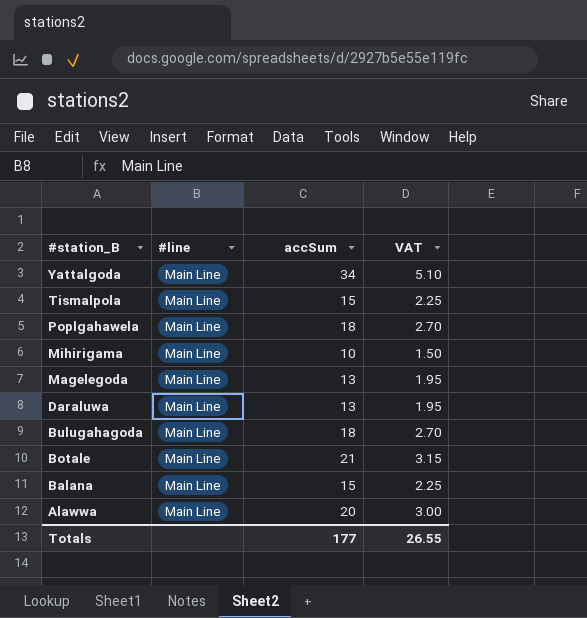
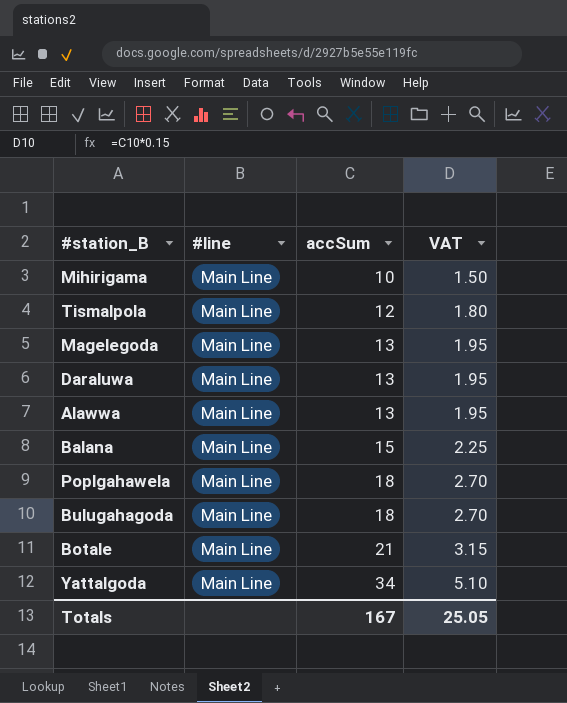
row order: #station_B descending -> accSum ascending
Tismalpola | accSum: 15 -> 12
Tismalpola | VAT: 2.25 -> 1.80
Alawwa | accSum: 20 -> 13
Alawwa | VAT: 3.00 -> 1.95
Totals | accSum: 177 -> 167
Totals | VAT: 26.55 -> 25.05

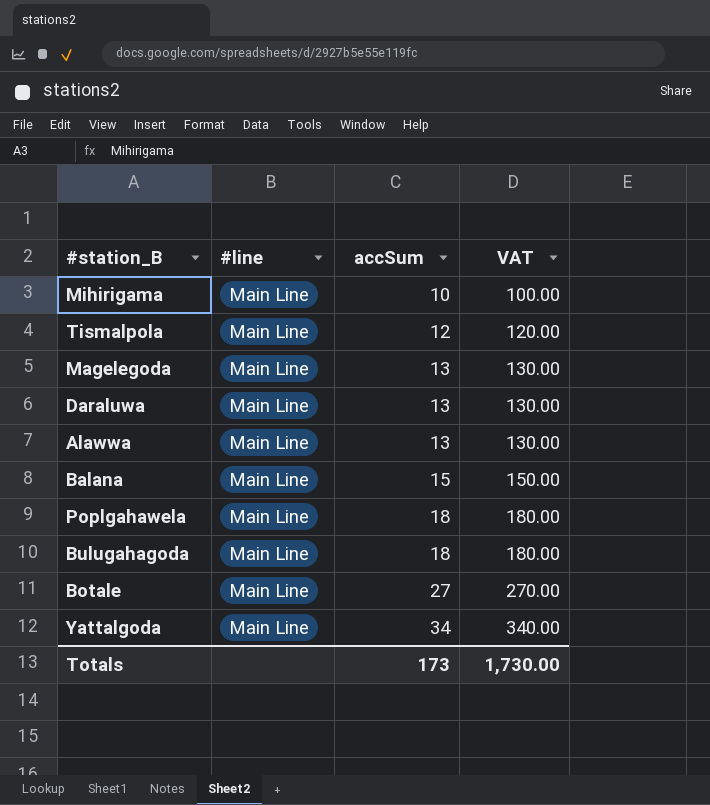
column VAT | formula: [accSum] * 0.15 -> [accSum] * 10
Botale | accSum: 21 -> 27
Totals | accSum: 167 -> 173
Totals | VAT: 25.05 -> 1,730.00

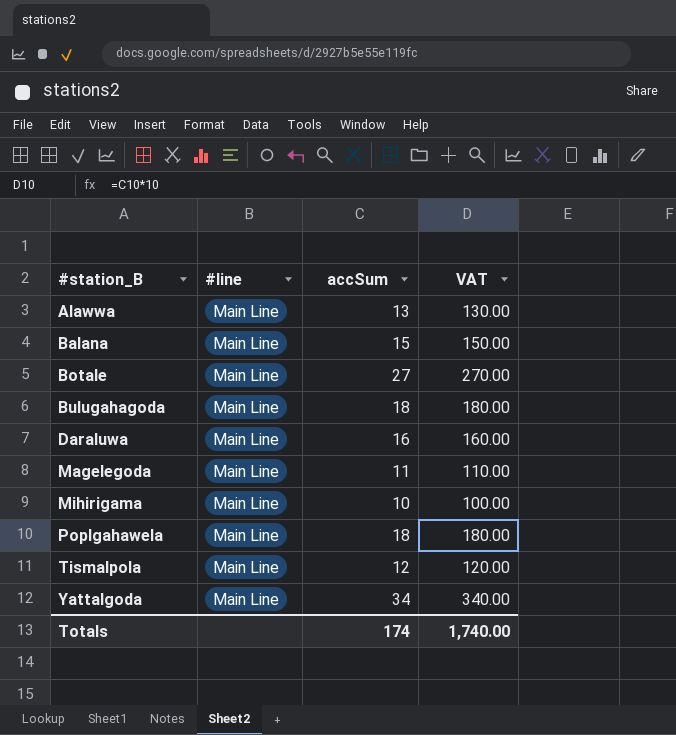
row order: accSum ascending -> #station_B ascending
Daraluwa | accSum: 13 -> 16
Daraluwa | VAT: 130.00 -> 160.00
Magelegoda | accSum: 13 -> 11
Magelegoda | VAT: 130.00 -> 110.00
Totals | accSum: 173 -> 174
Totals | VAT: 1,730.00 -> 1,740.00

